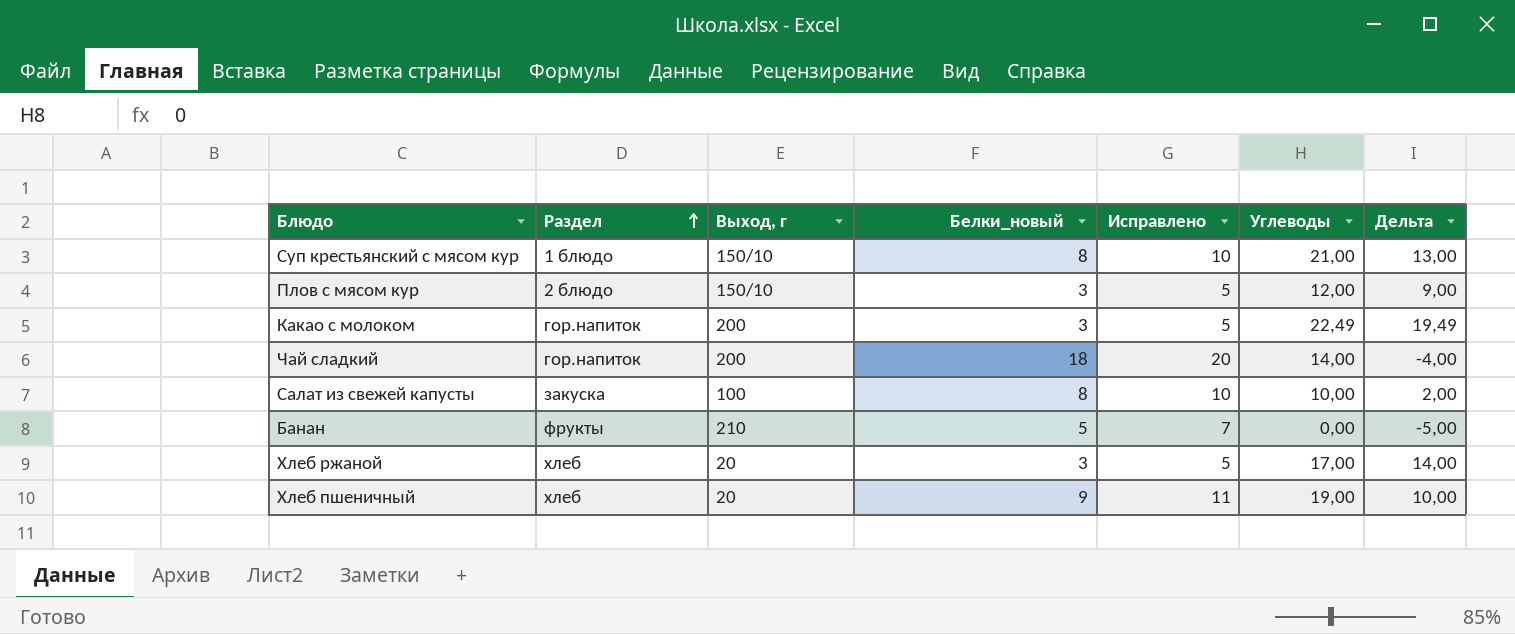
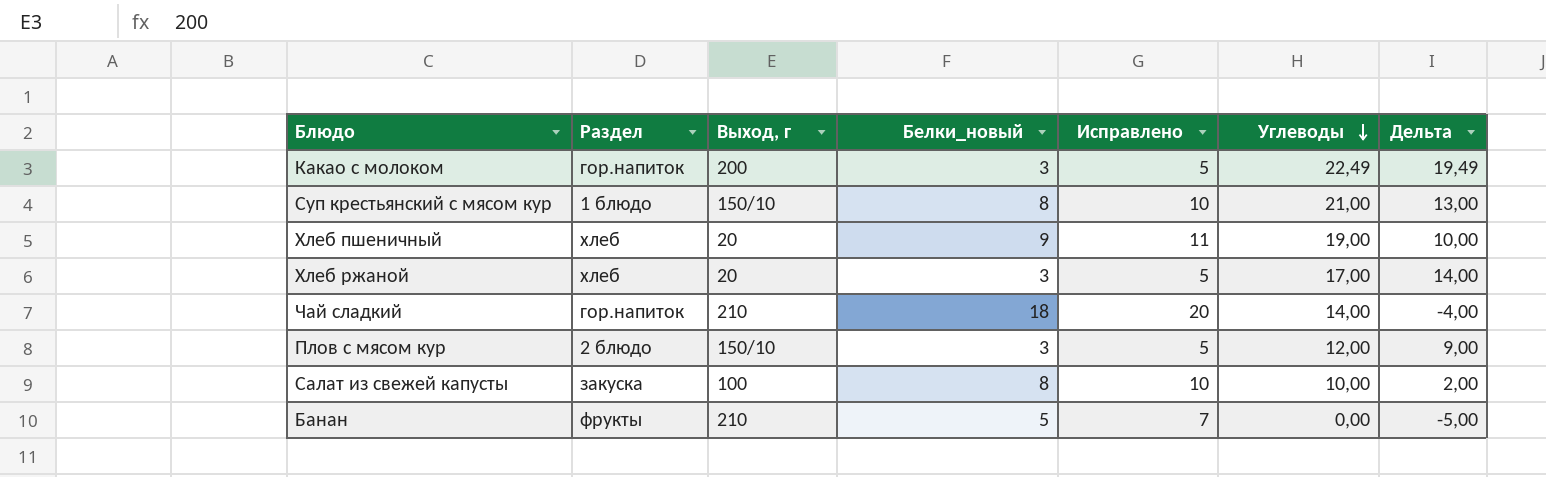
row order: Раздел ascending -> Углеводы descending
Чай сладкий | Выход, г: 200 -> 210

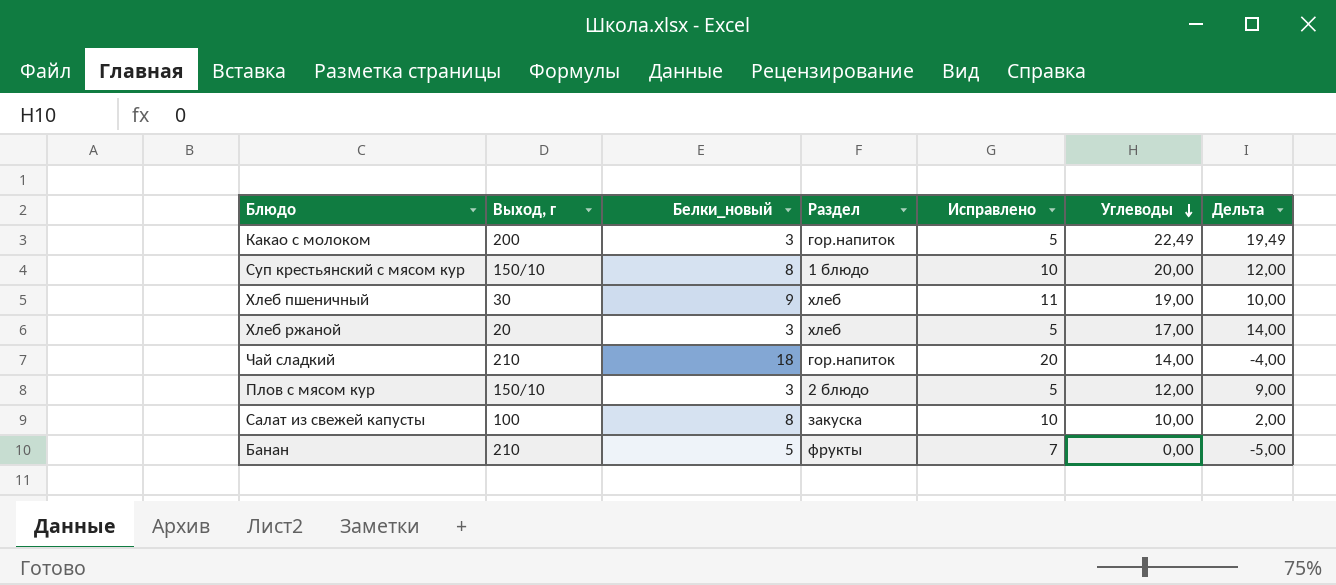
column Раздел | position: 2 -> 4
Суп крестьянский с мясом кур | Углеводы: 21,00 -> 20,00
Суп крестьянский с мясом кур | Дельта: 13,00 -> 12,00
Хлеб пшеничный | Выход, г: 20 -> 30

